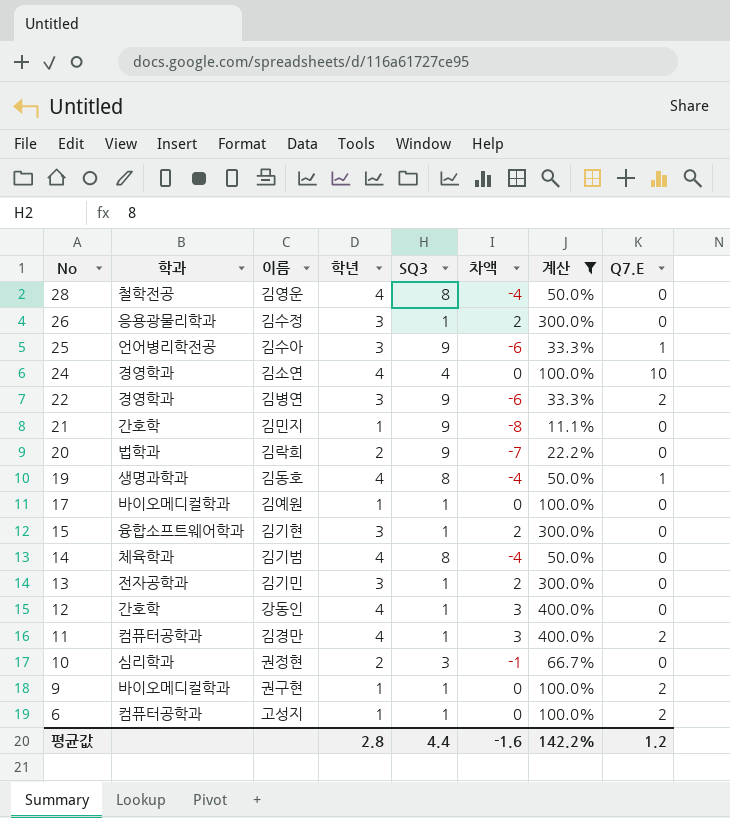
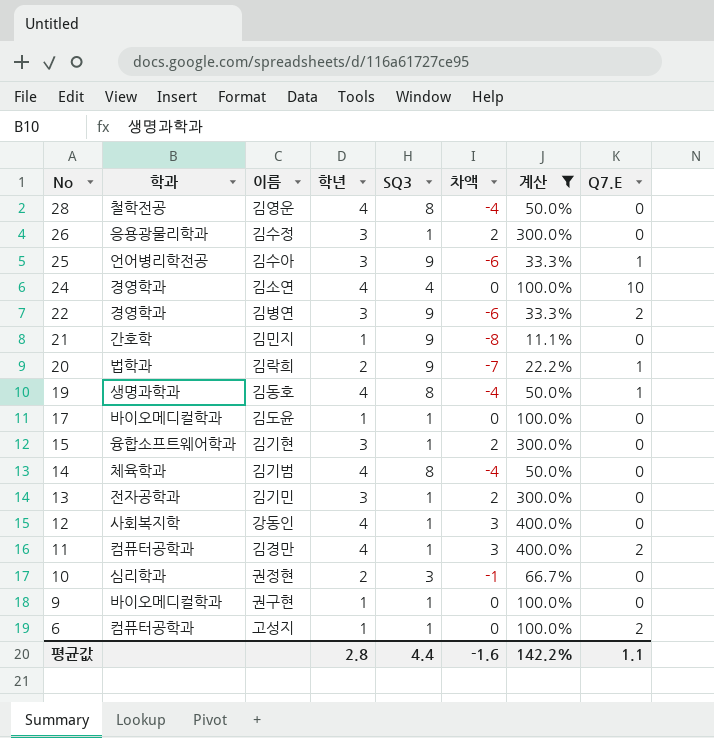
20 | Q7.E: 0 -> 1
17 | 이름: 김예원 -> 김도윤
12 | 학과: 간호학 -> 사회복지학
9 | Q7.E: 2 -> 0
평균값 | Q7.E: 1.2 -> 1.1

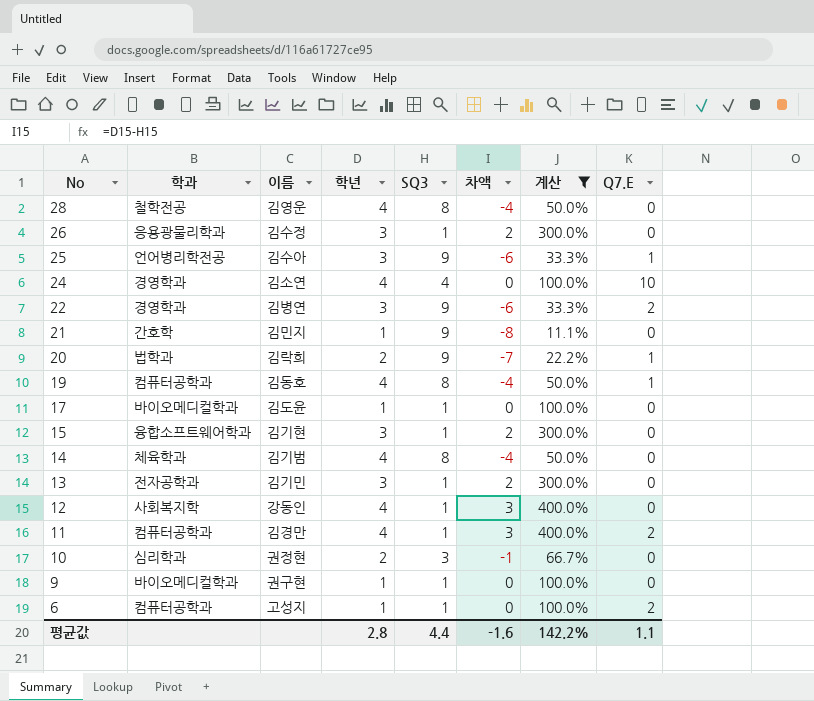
19 | 학과: 생명과학과 -> 컴퓨터공학과

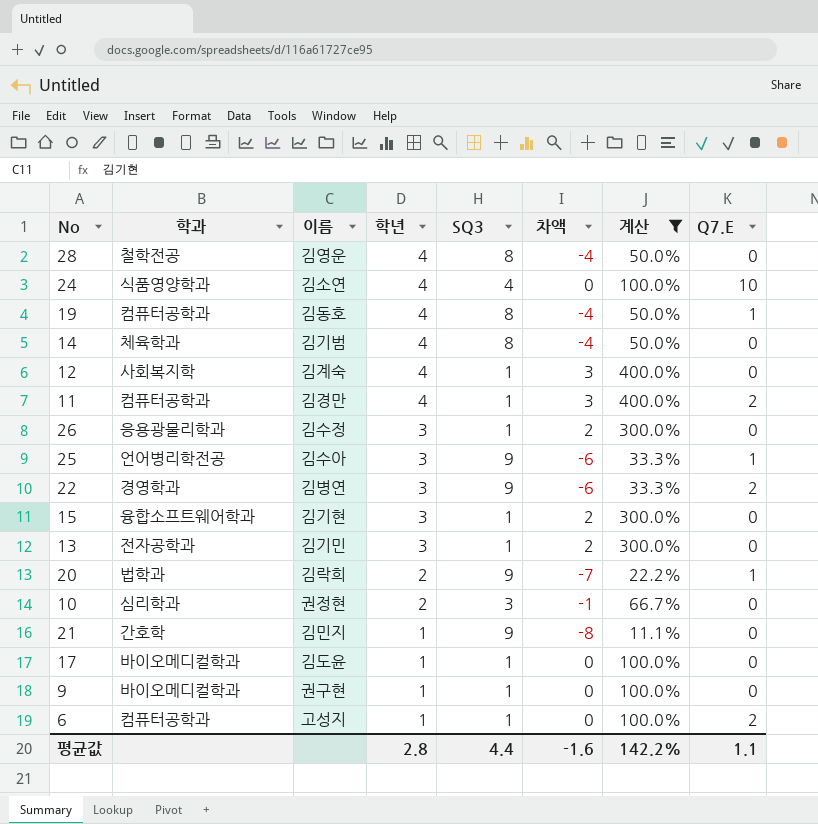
row order: No descending -> 학년 descending
24 | 학과: 경영학과 -> 식품영양학과
12 | 이름: 강동인 -> 김계숙

